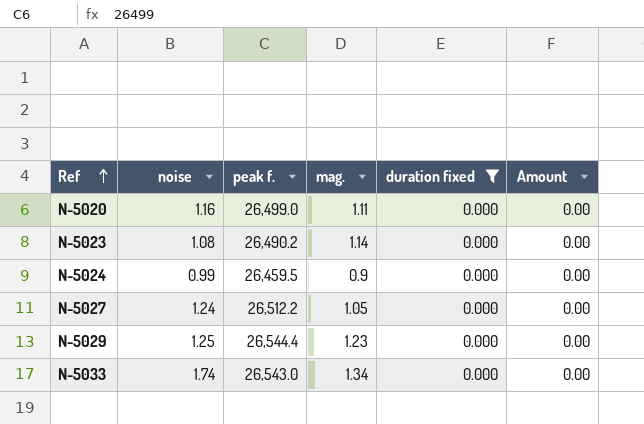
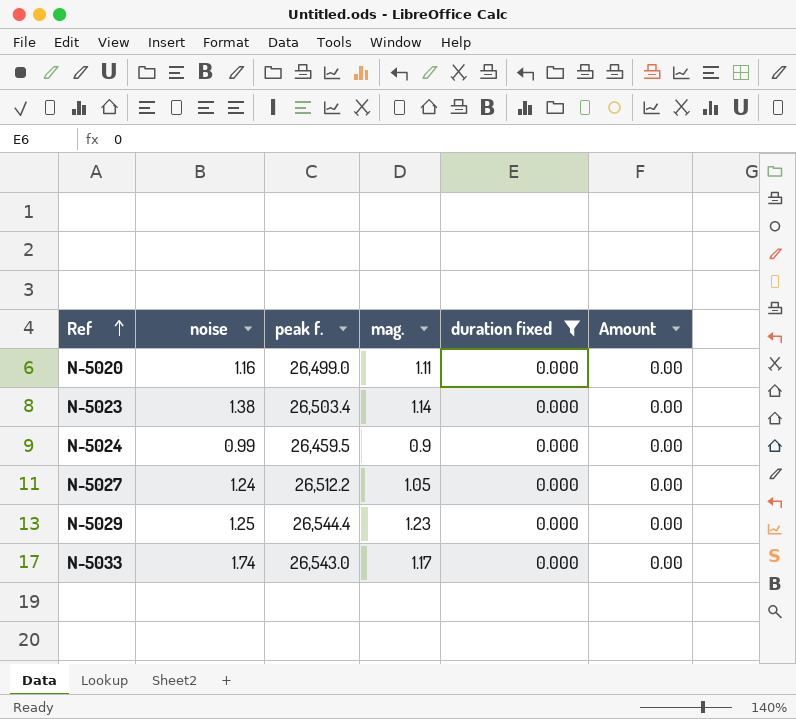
N-5023 | noise: 1.08 -> 1.38
N-5023 | peak f.: 26,490.2 -> 26,503.4
N-5033 | mag.: 1.34 -> 1.17

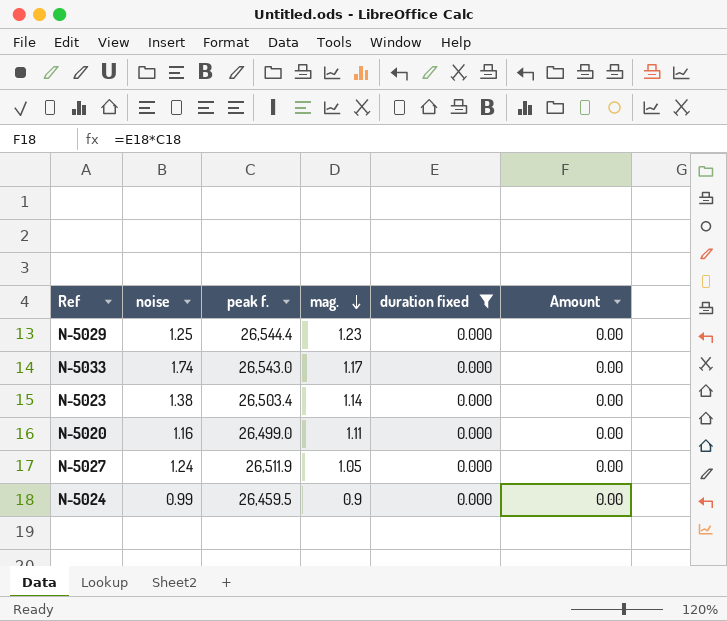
row order: Ref ascending -> mag. descending
N-5027 | peak f.: 26,512.2 -> 26,511.9

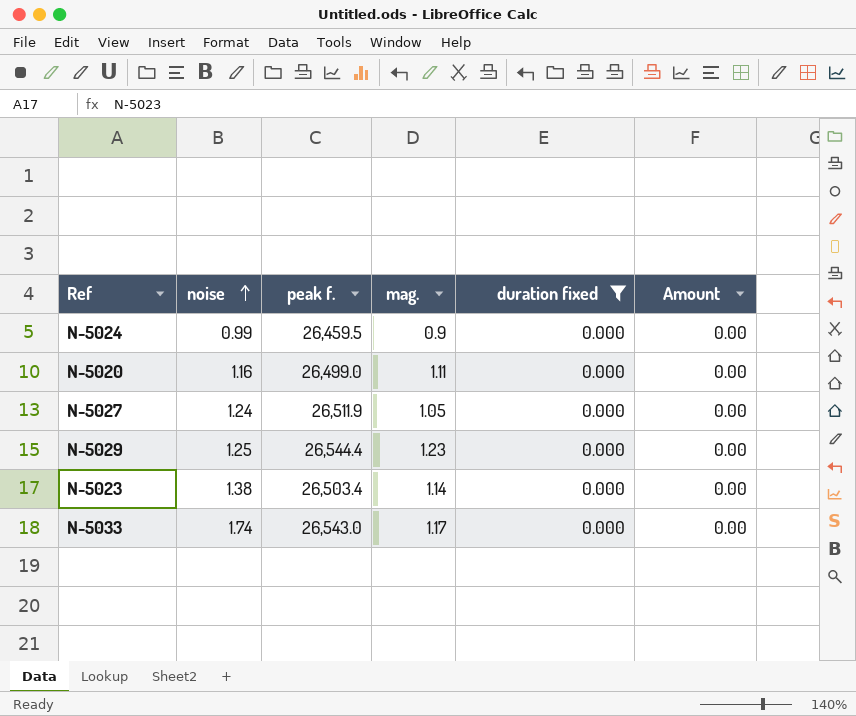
row order: mag. descending -> noise ascending

